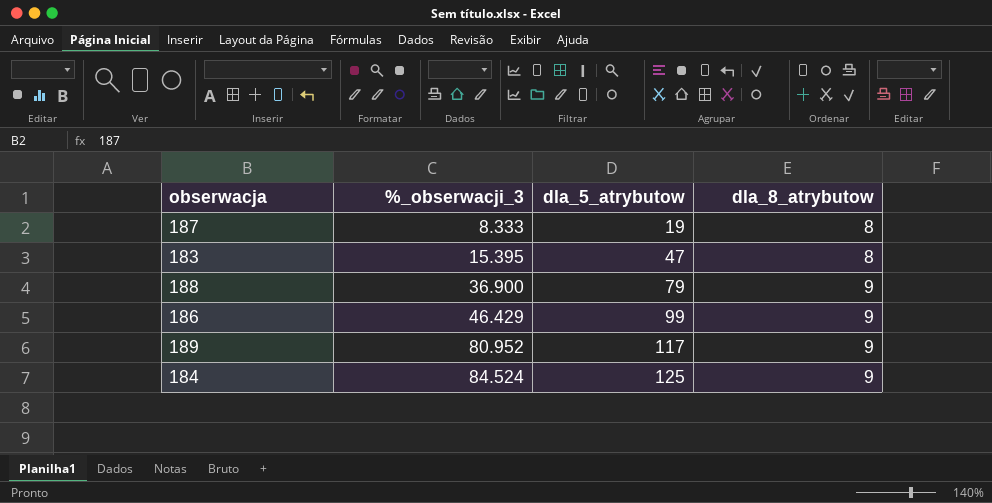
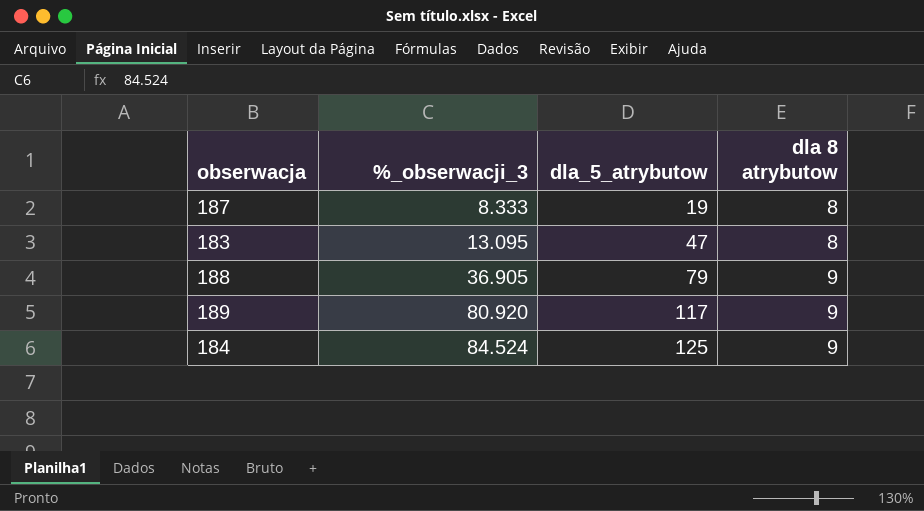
column name: dla_8_atrybutow -> dla 8 atrybutow
row 186: 46.429 | 99 | 9 -> none
183 | %_obserwacji_3: 15.395 -> 13.095
188 | %_obserwacji_3: 36.900 -> 36.905
189 | %_obserwacji_3: 80.952 -> 80.920

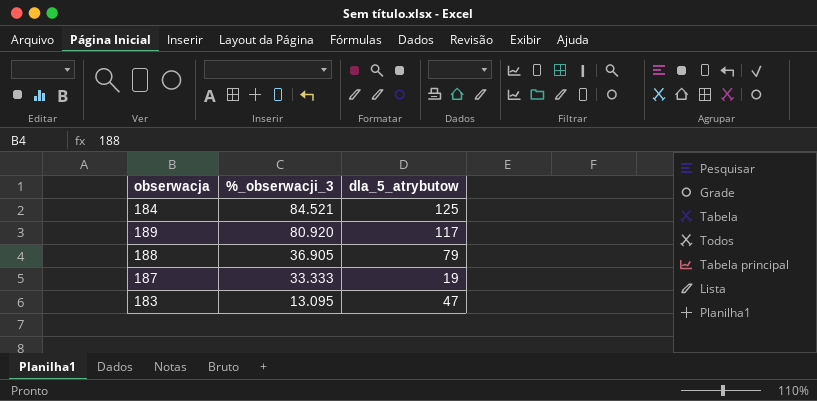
row order: %_obserwacji_3 ascending -> %_obserwacji_3 descending
column dla 8 atrybutow | position: 4 -> none
184 | %_obserwacji_3: 84.524 -> 84.521
187 | %_obserwacji_3: 8.333 -> 33.333

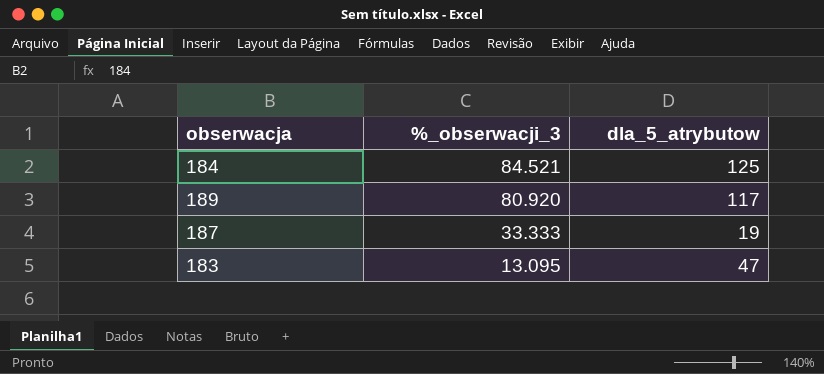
row 188: 36.905 | 79 -> none

